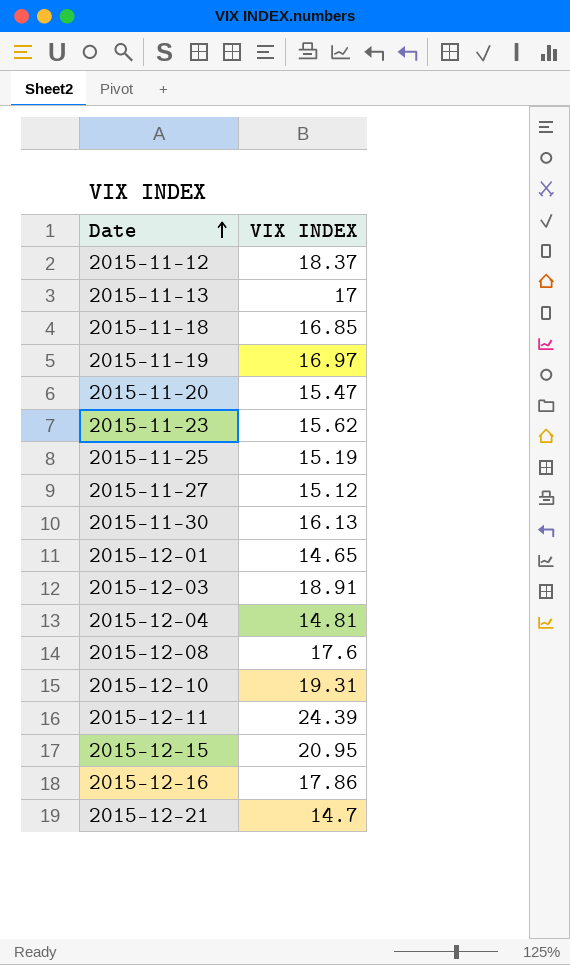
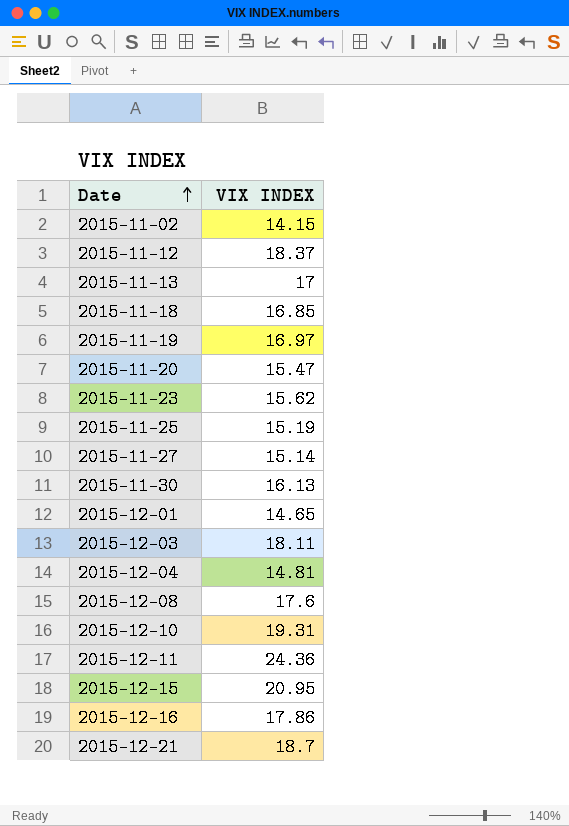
row 2015-11-02: none -> 14.15
2015-11-27 | VIX INDEX: 15.12 -> 15.14
2015-12-03 | VIX INDEX: 18.91 -> 18.11
2015-12-11 | VIX INDEX: 24.39 -> 24.36
2015-12-21 | VIX INDEX: 14.7 -> 18.7

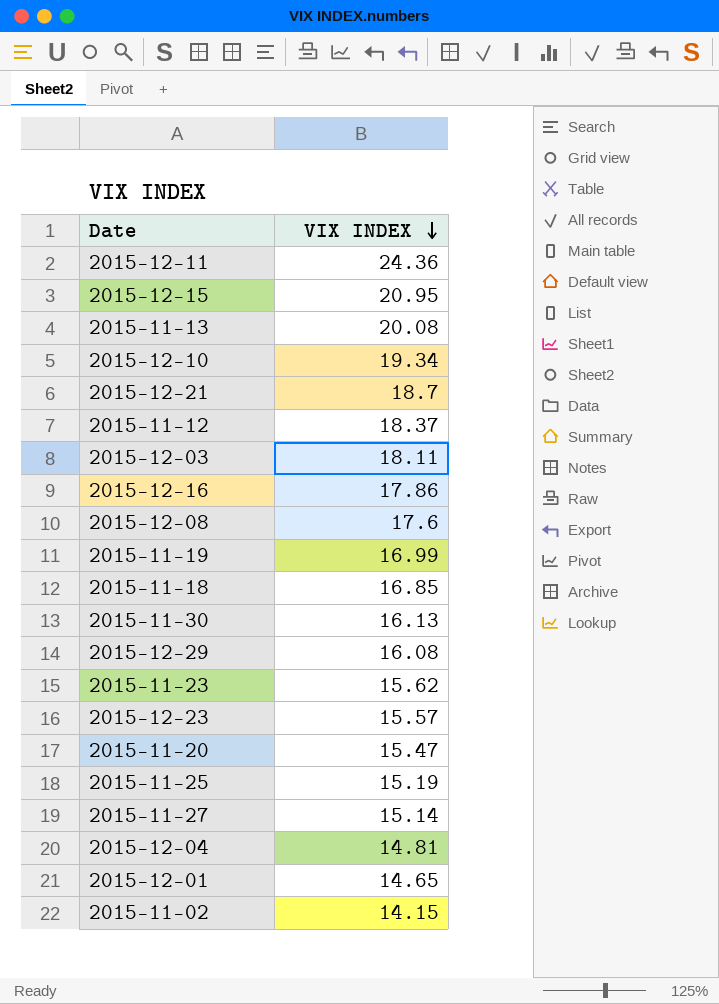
row order: Date ascending -> VIX INDEX descending
2015-11-13 | VIX INDEX: 17 -> 20.08
2015-12-10 | VIX INDEX: 19.31 -> 19.34
2015-11-19 | VIX INDEX: 16.97 -> 16.99
row 2015-12-29: none -> 16.08
row 2015-12-23: none -> 15.57

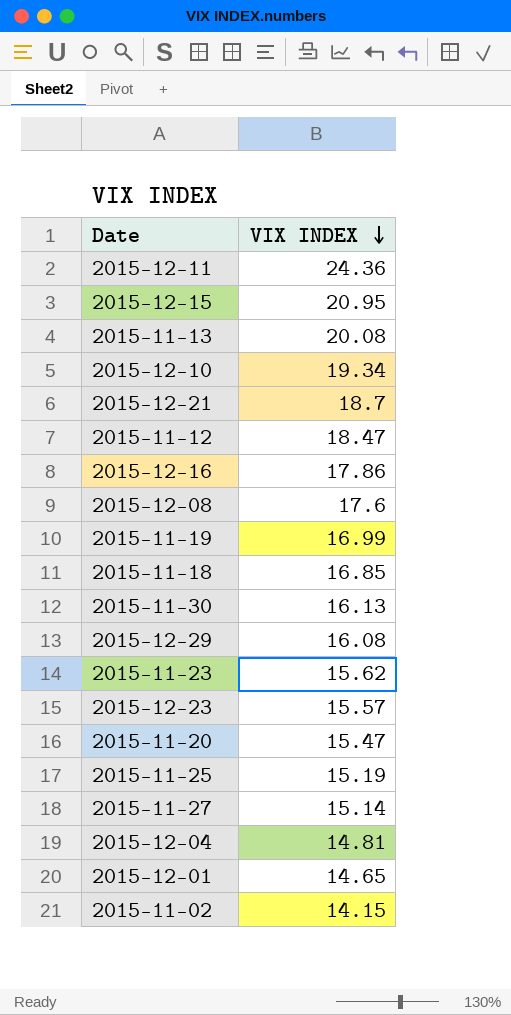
row 2015-12-03: 18.11 -> none
2015-11-12 | VIX INDEX: 18.37 -> 18.47

